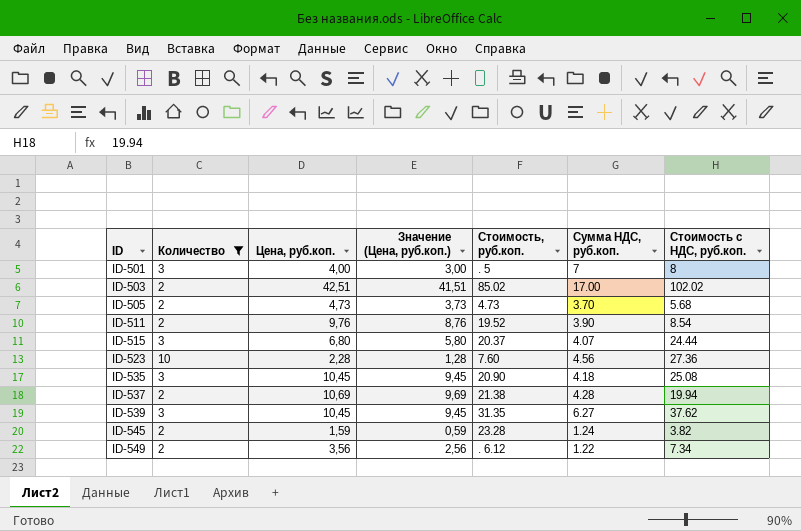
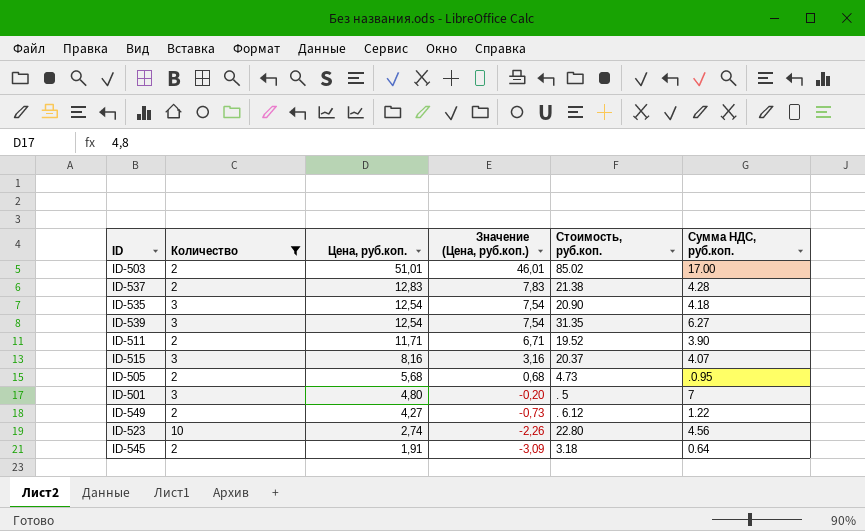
row order: ID ascending -> Цена, руб.коп. descending
column Стоимость с НДС, руб.коп. | position: 7 -> none
column Значение (Цена, руб.коп.) | formula: [Цена, руб.коп.] - 1 -> [Цена, руб.коп.] - 5
ID-503 | Цена, руб.коп.: 42,51 -> 51,01
ID-537 | Цена, руб.коп.: 10,69 -> 12,83
ID-535 | Цена, руб.коп.: 10,45 -> 12,54
ID-539 | Цена, руб.коп.: 10,45 -> 12,54
ID-511 | Цена, руб.коп.: 9,76 -> 11,71
ID-515 | Цена, руб.коп.: 6,80 -> 8,16
ID-505 | Цена, руб.коп.: 4,73 -> 5,68
ID-505 | Сумма НДС, руб.коп.: 3.70 -> .0.95
ID-501 | Цена, руб.коп.: 4,00 -> 4,80
ID-549 | Цена, руб.коп.: 3,56 -> 4,27
ID-523 | Цена, руб.коп.: 2,28 -> 2,74
ID-523 | Стоимость, руб.коп.: 7.60 -> 22.80
ID-545 | Цена, руб.коп.: 1,59 -> 1,91
ID-545 | Стоимость, руб.коп.: 23.28 -> 3.18
ID-545 | Сумма НДС, руб.коп.: 1.24 -> 0.64

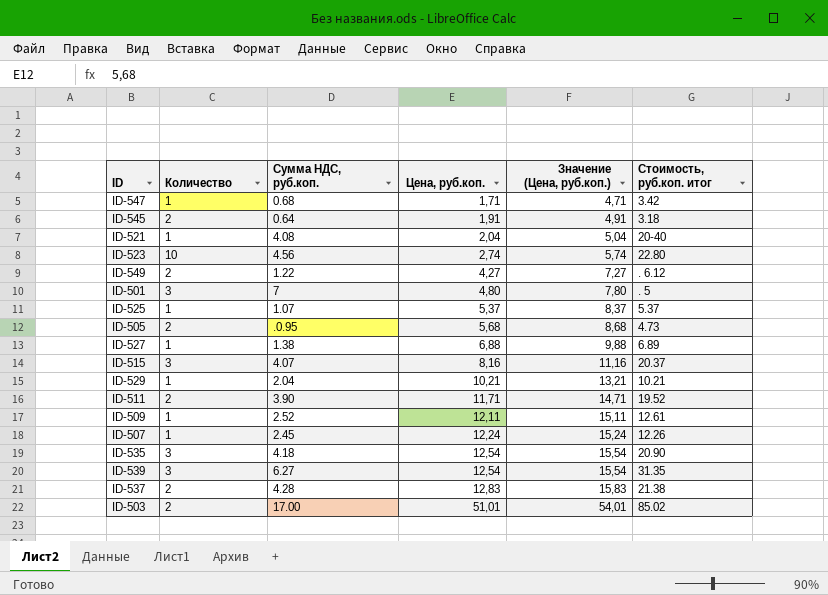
filter: Количество != 1 -> none
row order: Цена, руб.коп. descending -> Цена, руб.коп. ascending
column Сумма НДС, руб.коп. | position: 6 -> 3
column Значение (Цена, руб.коп.) | formula: [Цена, руб.коп.] - 5 -> [Цена, руб.коп.] + 3
column name: Стоимость, руб.коп. -> Стоимость, руб.коп. итог

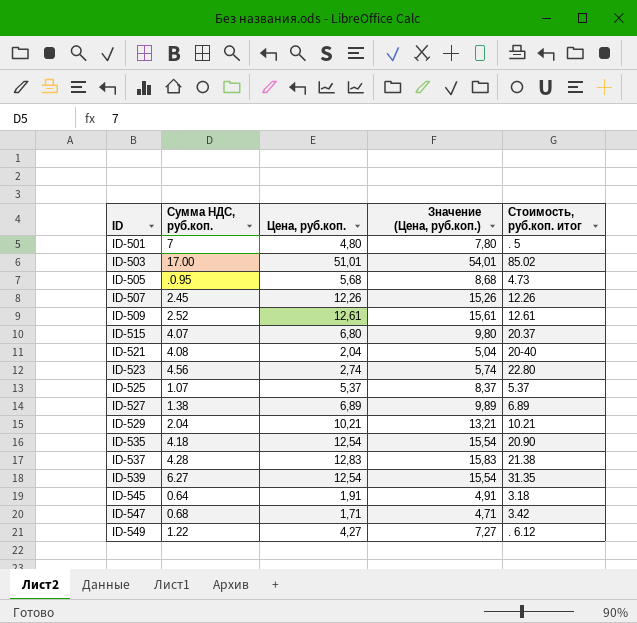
row order: Цена, руб.коп. ascending -> ID ascending
column Количество | position: 2 -> none
row ID-511: 2 | 3.90 | 11,71 | 14,71 | 19.52 -> none
ID-507 | Цена, руб.коп.: 12,24 -> 12,26
ID-507 | Значение (Цена, руб.коп.): 15,24 -> 15,26
ID-509 | Цена, руб.коп.: 12,11 -> 12,61
ID-509 | Значение (Цена, руб.коп.): 15,11 -> 15,61
ID-515 | Цена, руб.коп.: 8,16 -> 6,80
ID-515 | Значение (Цена, руб.коп.): 11,16 -> 9,80
ID-527 | Цена, руб.коп.: 6,88 -> 6,89
ID-527 | Значение (Цена, руб.коп.): 9,88 -> 9,89

